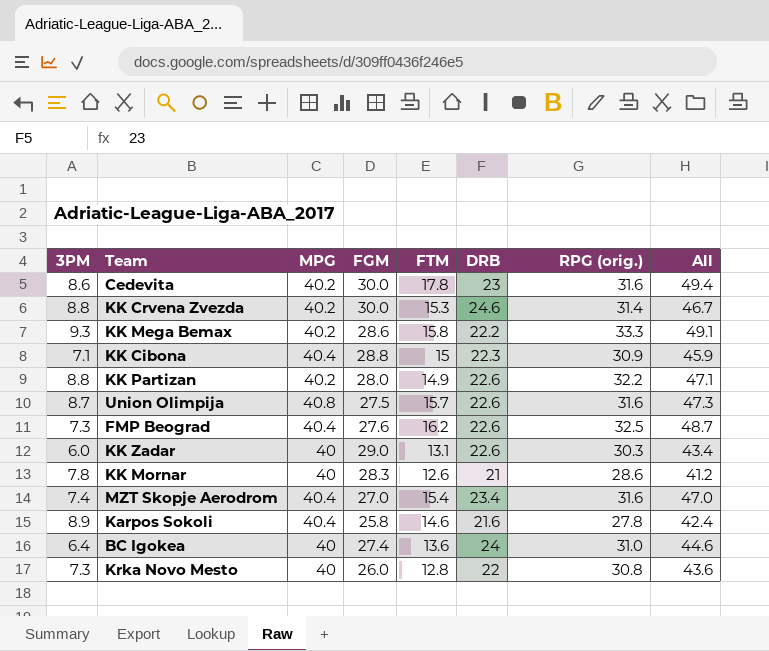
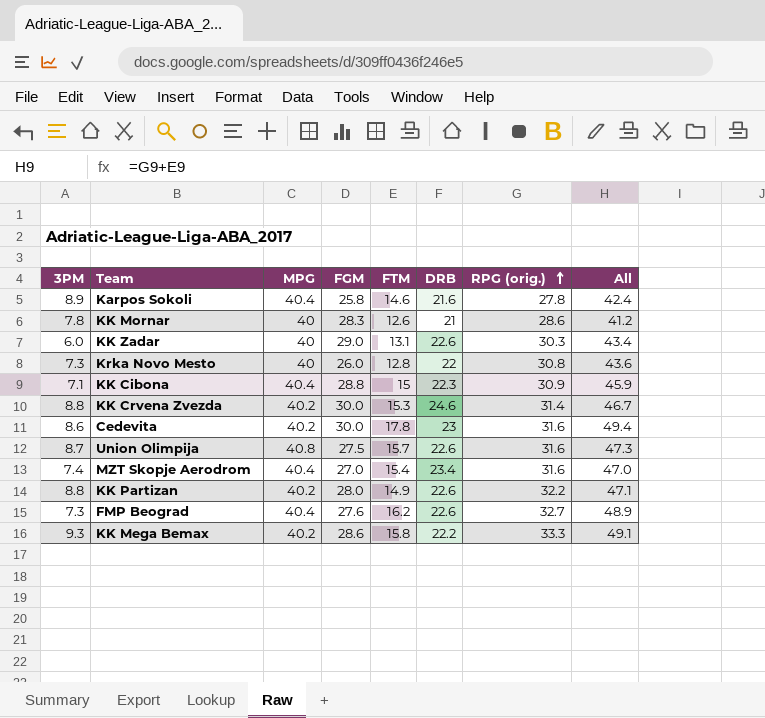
row order: none -> RPG (orig.) ascending
row BC Igokea: 6.4 | 40 | 27.4 | 13.6 | 24 | 31.0 | 44.6 -> none
FMP Beograd | RPG (orig.): 32.5 -> 32.7
FMP Beograd | All: 48.7 -> 48.9

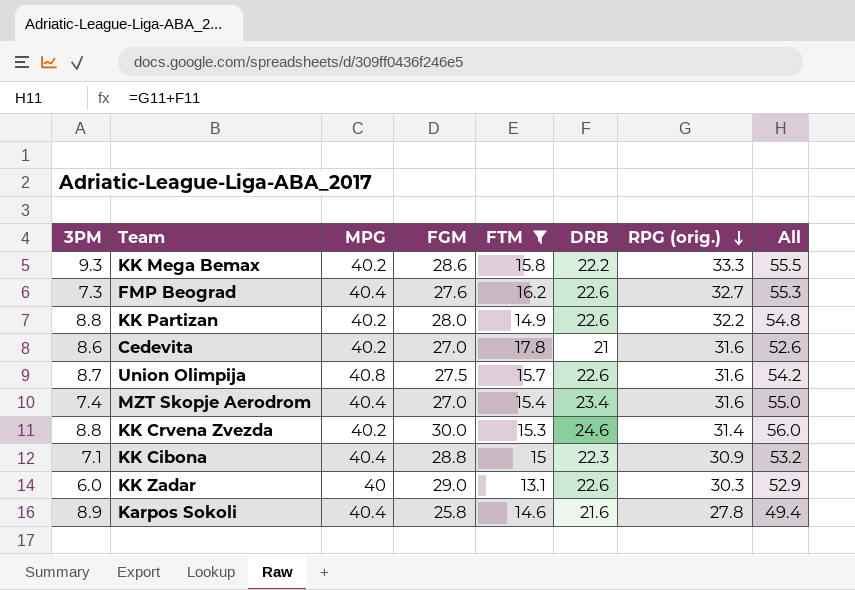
filter: none -> FTM >= 13.1
row order: RPG (orig.) ascending -> RPG (orig.) descending
column All | formula: [FTM] + [RPG (orig.)] -> [DRB] + [RPG (orig.)]
Cedevita | FGM: 30.0 -> 27.0
Cedevita | DRB: 23 -> 21

